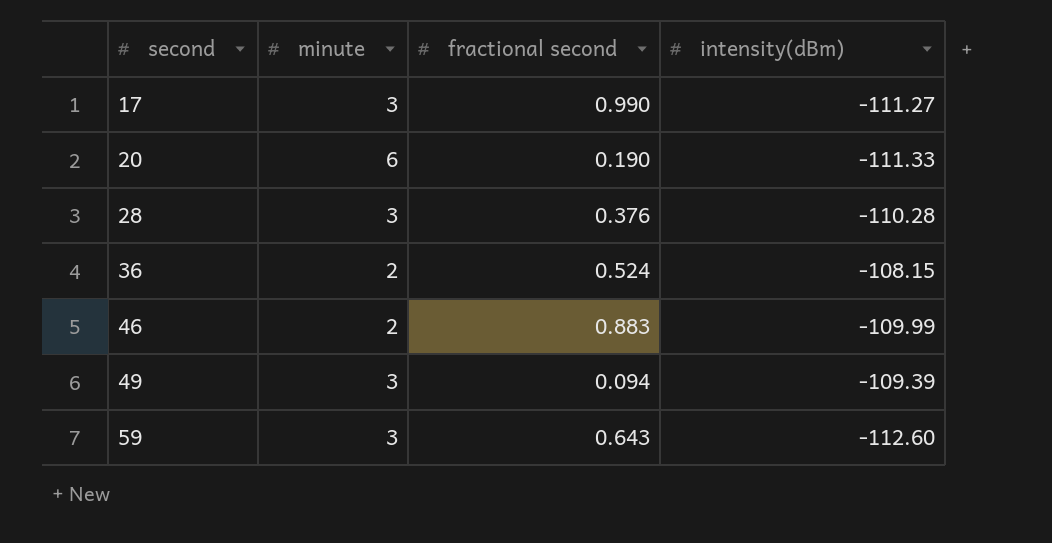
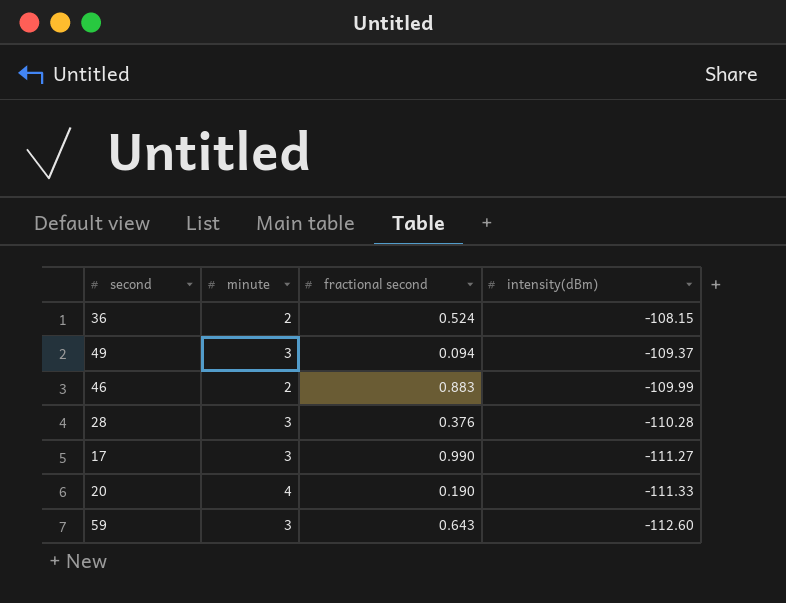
row order: second ascending -> intensity(dBm) descending
49 | intensity(dBm): -109.39 -> -109.37
20 | minute: 6 -> 4

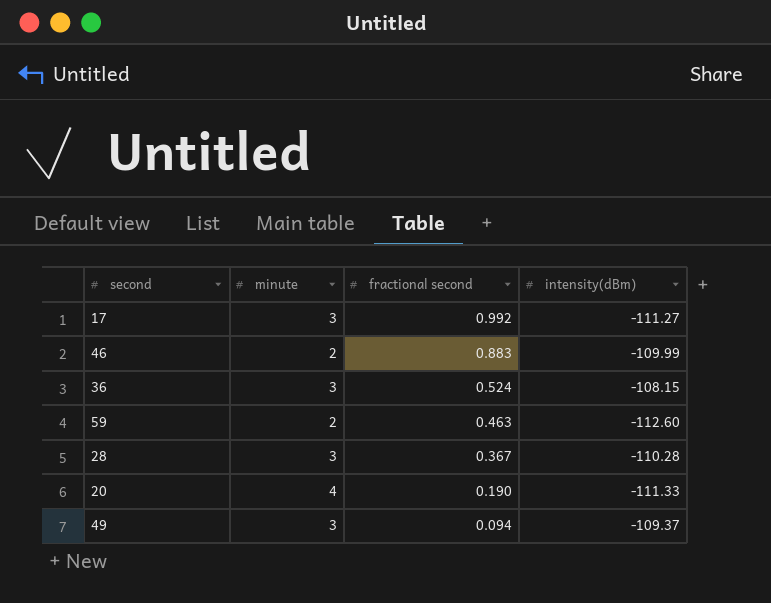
row order: intensity(dBm) descending -> fractional second descending
17 | fractional second: 0.990 -> 0.992
36 | minute: 2 -> 3
59 | minute: 3 -> 2
59 | fractional second: 0.643 -> 0.463
28 | fractional second: 0.376 -> 0.367

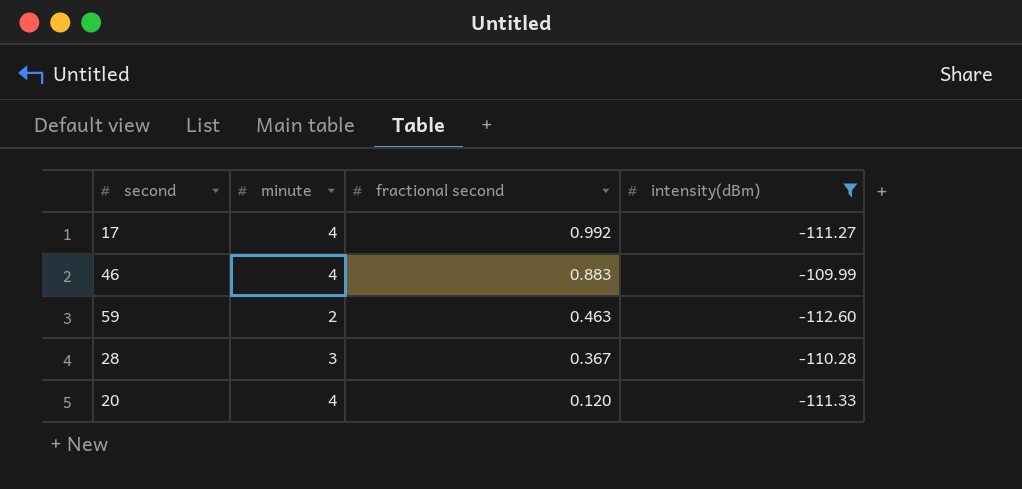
filter: none -> intensity(dBm) <= -109.99
17 | minute: 3 -> 4
46 | minute: 2 -> 4
20 | fractional second: 0.190 -> 0.120

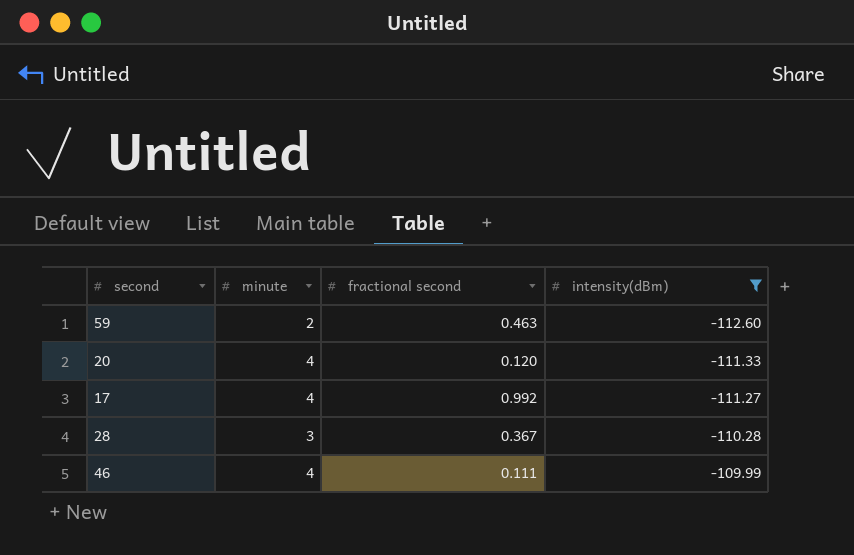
row order: fractional second descending -> intensity(dBm) ascending
46 | fractional second: 0.883 -> 0.111

